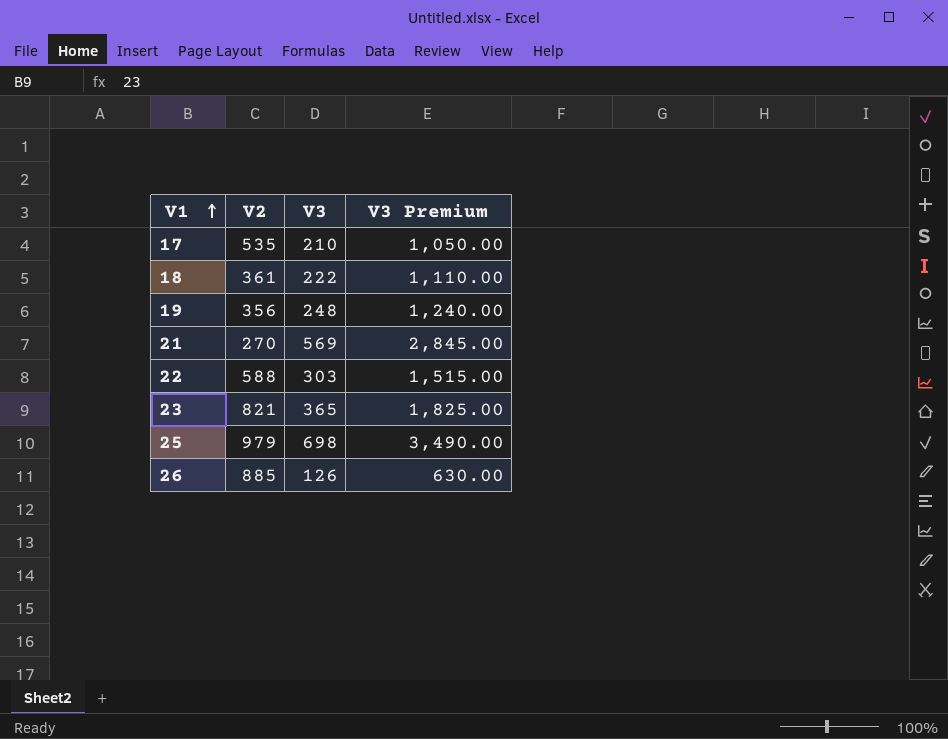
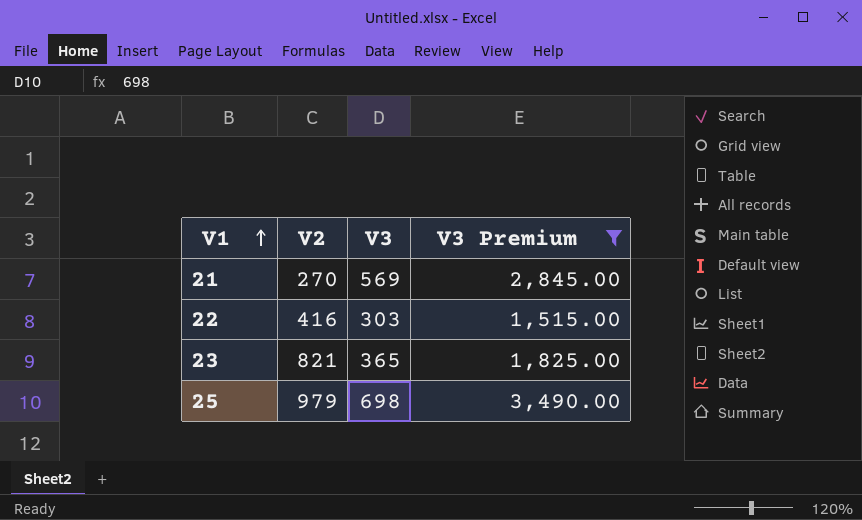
filter: none -> V3 Premium >= 1,515.00
22 | V2: 588 -> 416

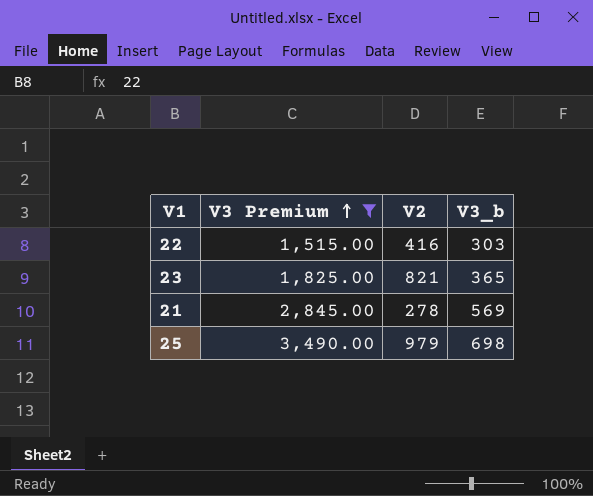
row order: V1 ascending -> V3 Premium ascending
column V3 Premium | position: 4 -> 2
column name: V3 -> V3_b
21 | V2: 270 -> 278

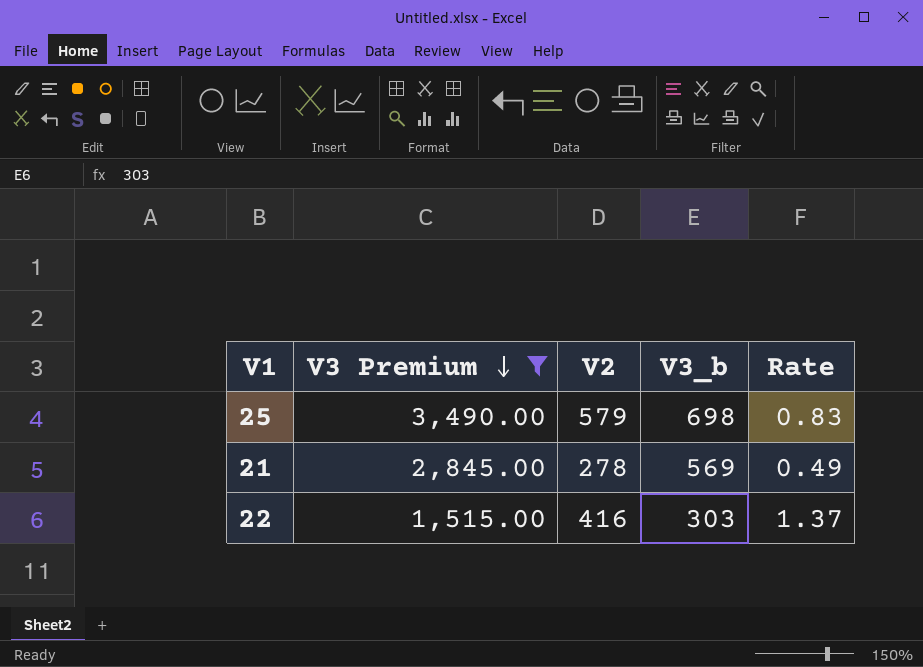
row order: V3 Premium ascending -> V3 Premium descending
column Rate | formula: none -> [V2] / [V3_b]
row 23: 1,825.00 | 821 | 365 -> none
25 | V2: 979 -> 579

